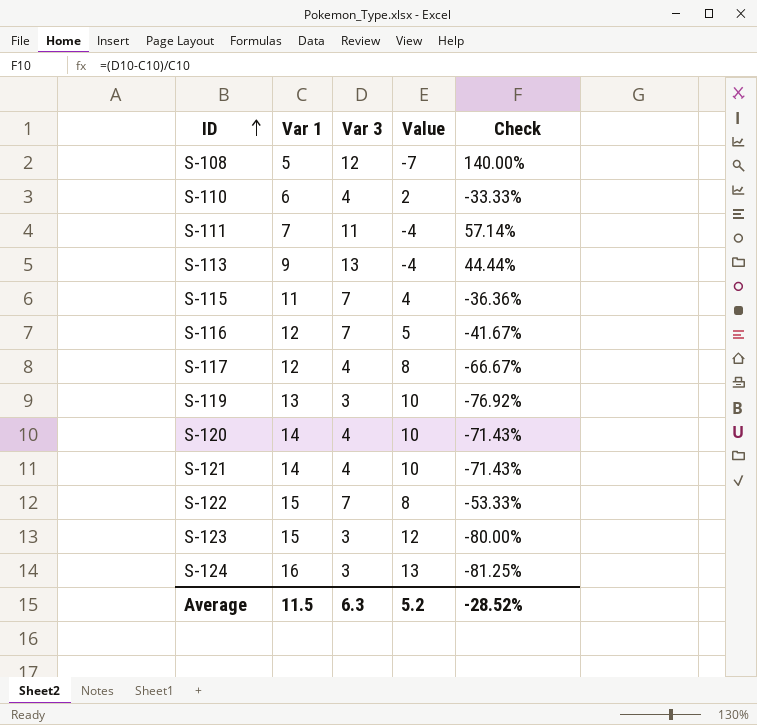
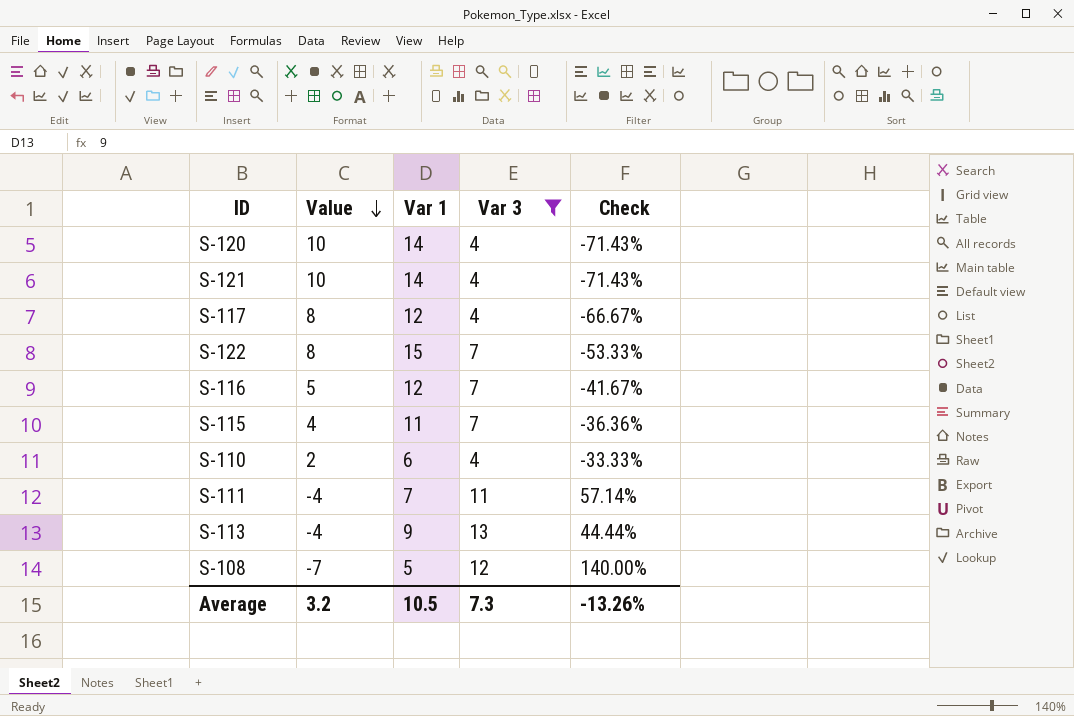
filter: none -> Var 3 != 3
row order: ID ascending -> Value descending
column Value | position: 4 -> 2
Average | Value: 5.2 -> 3.2
Average | Var 1: 11.5 -> 10.5
Average | Var 3: 6.3 -> 7.3
Average | Check: -28.52% -> -13.26%

